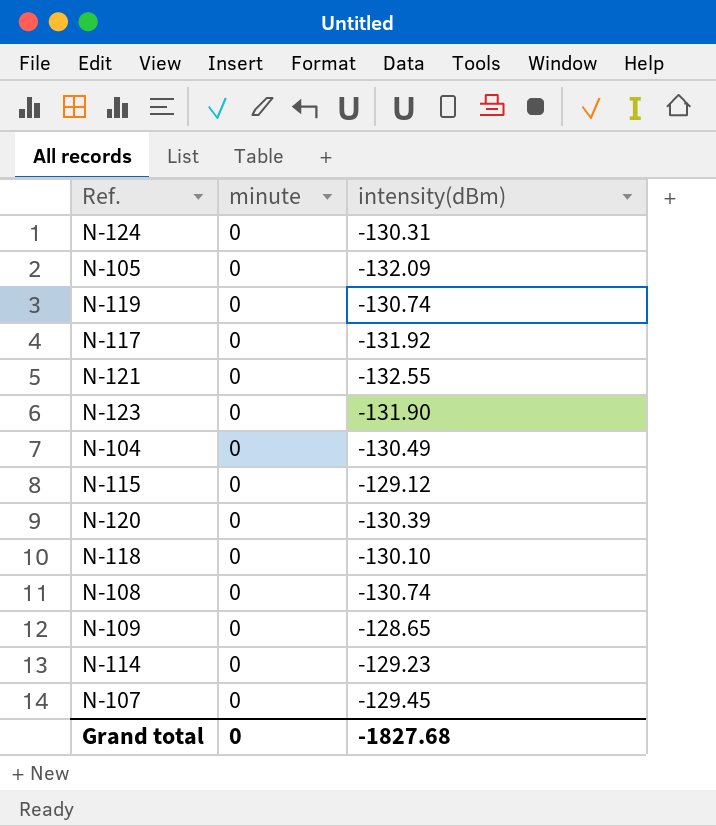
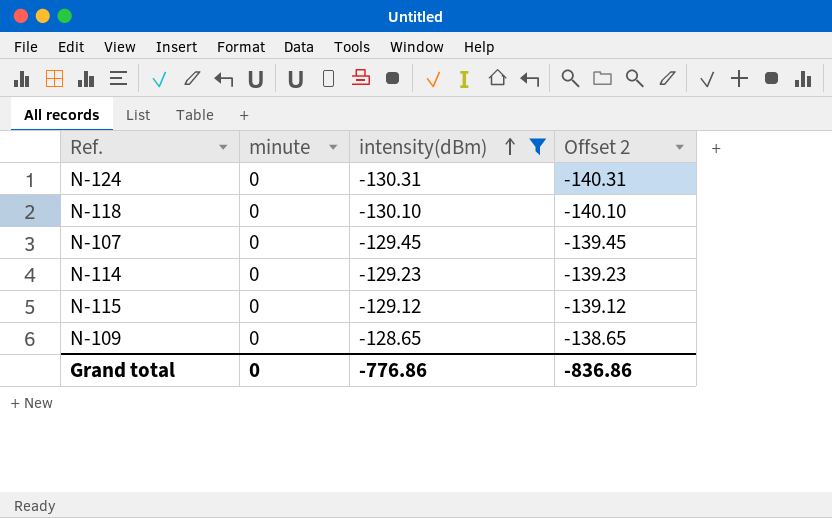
filter: none -> intensity(dBm) >= -130.31
row order: none -> intensity(dBm) ascending
column Offset 2 | formula: none -> [intensity(dBm)] - 10
Grand total | intensity(dBm): -1827.68 -> -776.86

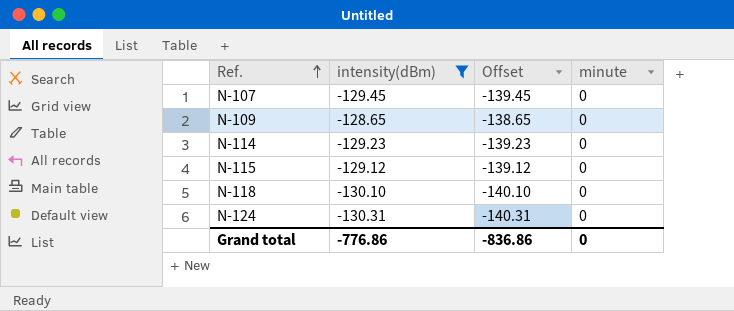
row order: intensity(dBm) ascending -> Ref. ascending
column name: Offset 2 -> Offset
column minute | position: 2 -> 4

